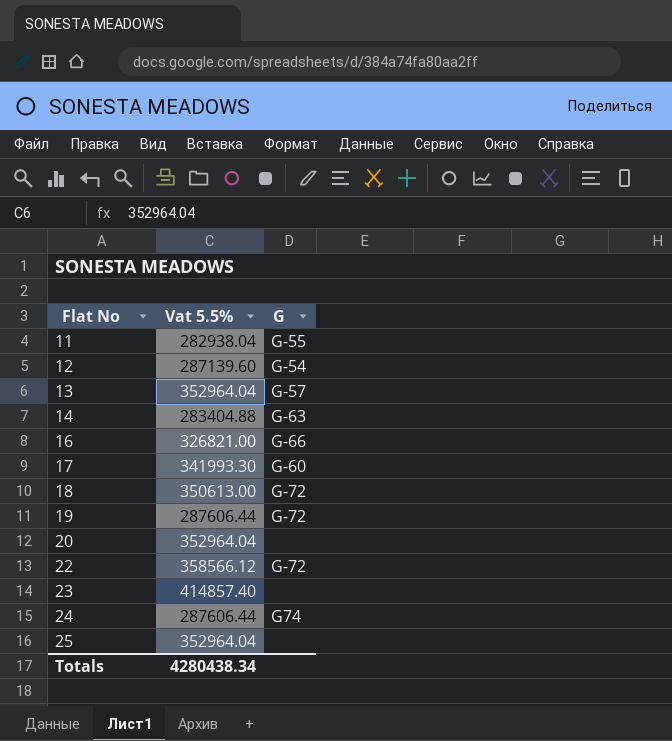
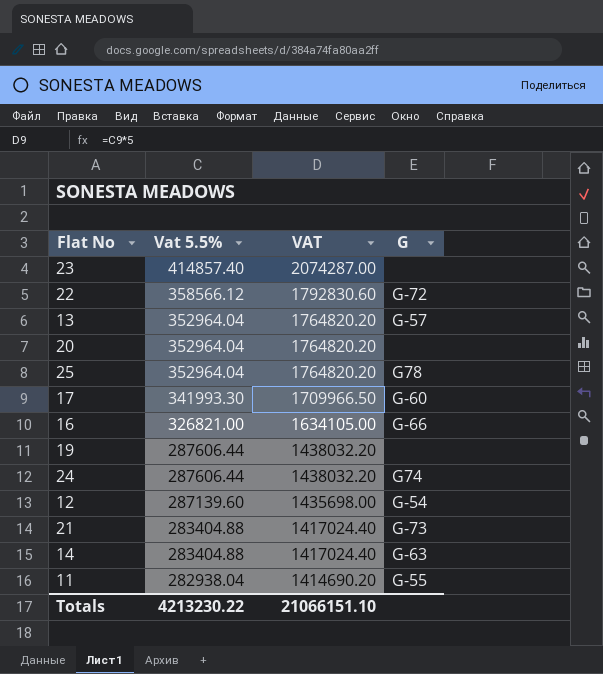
row order: Flat No ascending -> Vat 5.5% descending
column VAT | formula: none -> [Vat 5.5%] * 5
row 18: 350613.00 | G-72 -> none
25 | G: none -> G78
19 | G: G-72 -> none
row 21: none -> 283404.88 | 1417024.40 | G-73
Totals | Vat 5.5%: 4280438.34 -> 4213230.22

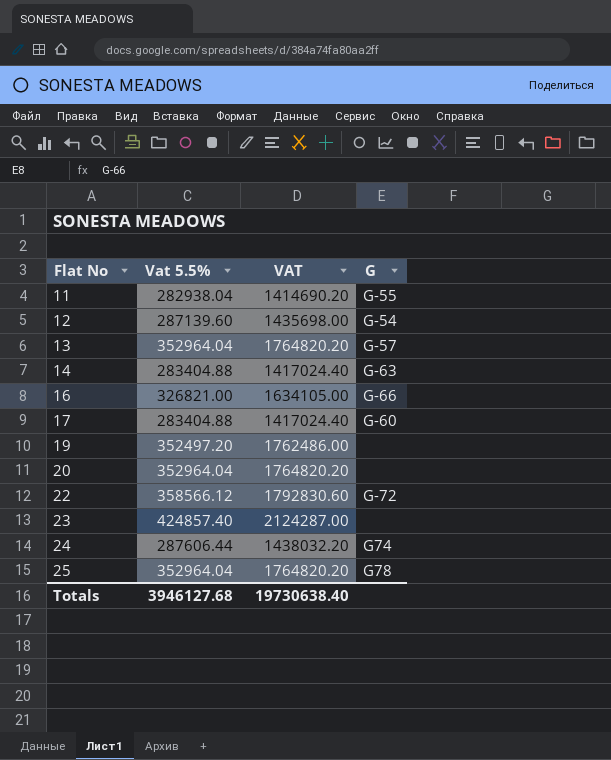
row order: Vat 5.5% descending -> Flat No ascending
row 21: 283404.88 | 1417024.40 | G-73 -> none
17 | Vat 5.5%: 341993.30 -> 283404.88
17 | VAT: 1709966.50 -> 1417024.40
19 | Vat 5.5%: 287606.44 -> 352497.20
19 | VAT: 1438032.20 -> 1762486.00
23 | Vat 5.5%: 414857.40 -> 424857.40
23 | VAT: 2074287.00 -> 2124287.00
Totals | Vat 5.5%: 4213230.22 -> 3946127.68
Totals | VAT: 21066151.10 -> 19730638.40

